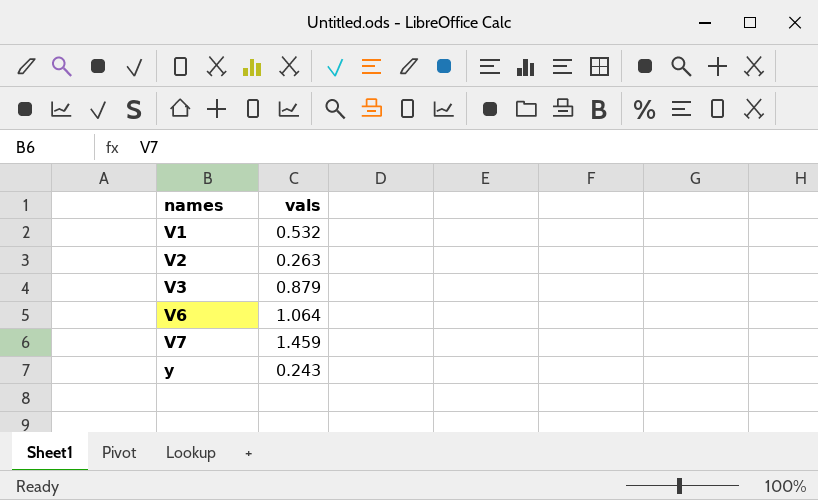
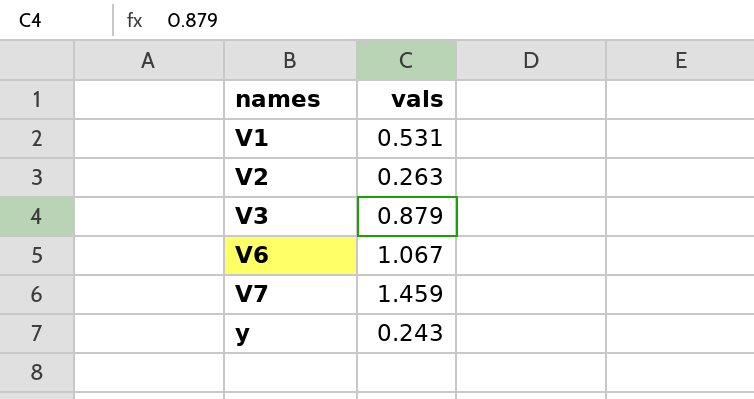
V1 | vals: 0.532 -> 0.531
V6 | vals: 1.064 -> 1.067

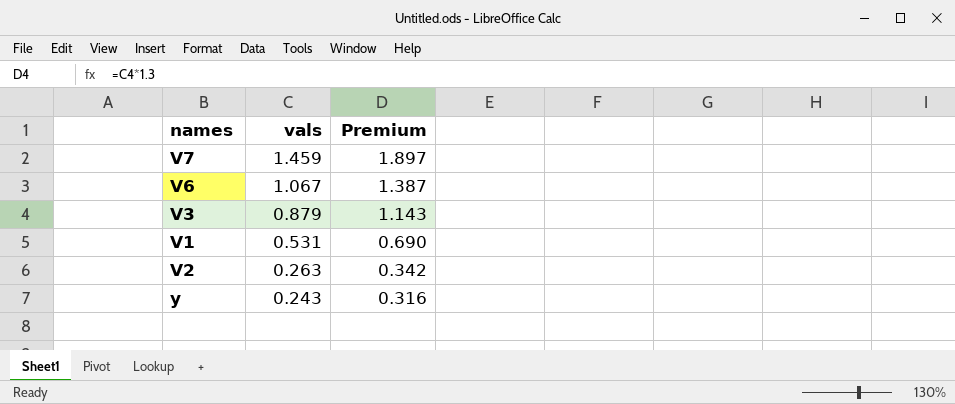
row order: names ascending -> vals descending
column Premium | formula: none -> [vals] * 1.3

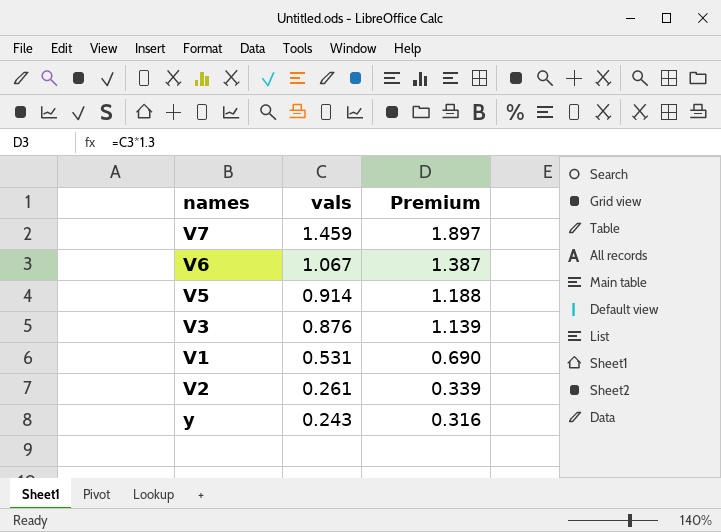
row V5: none -> 0.914 | 1.188
V3 | vals: 0.879 -> 0.876
V3 | Premium: 1.143 -> 1.139
V2 | vals: 0.263 -> 0.261
V2 | Premium: 0.342 -> 0.339

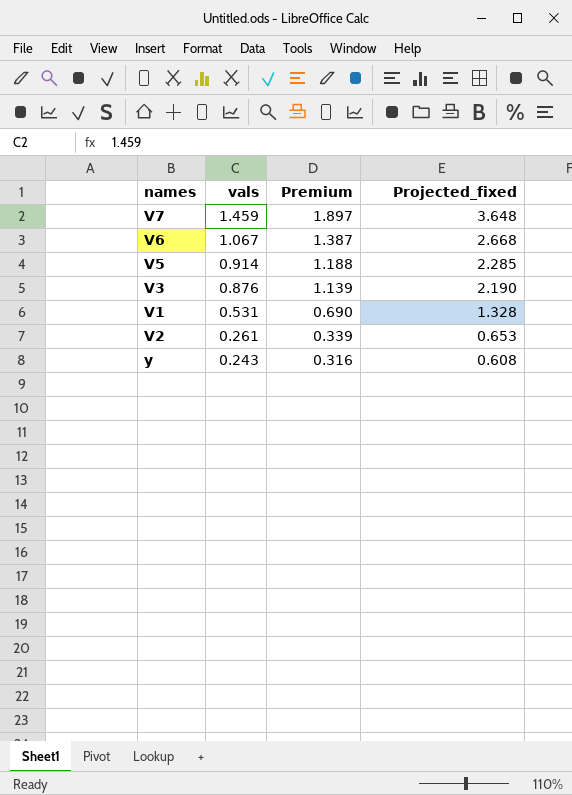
column Projected_fixed | formula: none -> [vals] * 2.5

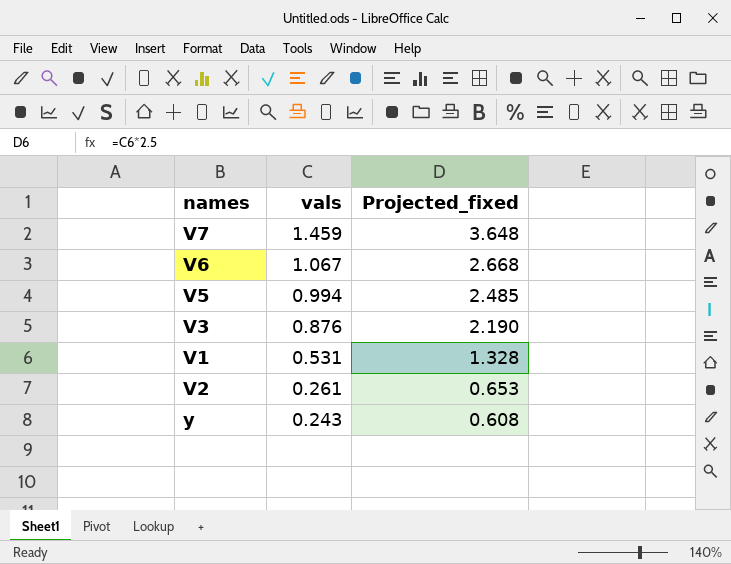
column Premium | formula: [vals] * 1.3 -> none
V5 | vals: 0.914 -> 0.994
V5 | Projected_fixed: 2.285 -> 2.485

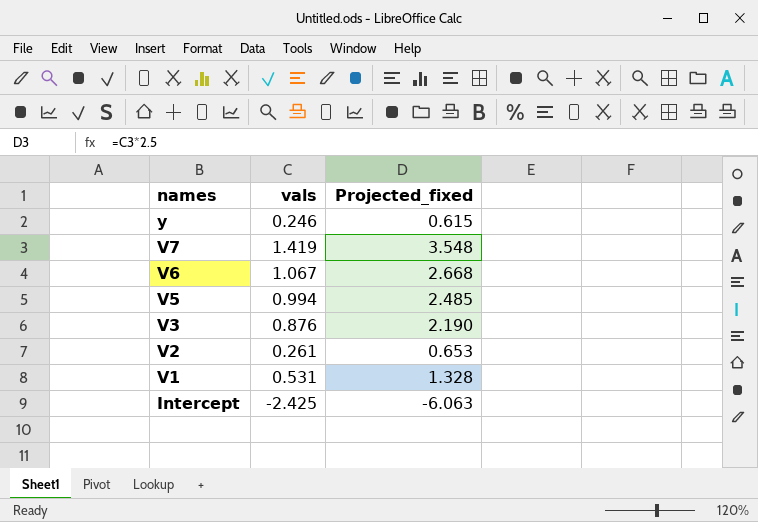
row order: vals descending -> names descending
y | vals: 0.243 -> 0.246
y | Projected_fixed: 0.608 -> 0.615
V7 | vals: 1.459 -> 1.419
V7 | Projected_fixed: 3.648 -> 3.548
row Intercept: none -> -2.425 | -6.063

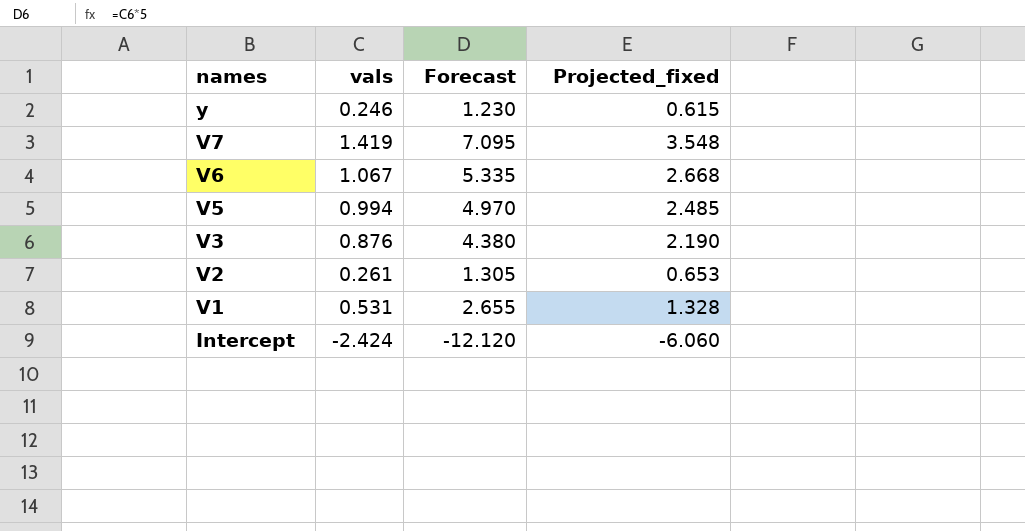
column Forecast | formula: none -> [vals] * 5
Intercept | vals: -2.425 -> -2.424
Intercept | Projected_fixed: -6.063 -> -6.060

